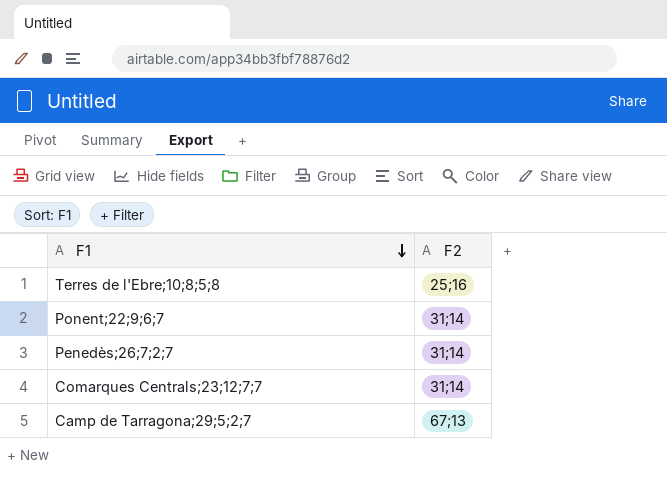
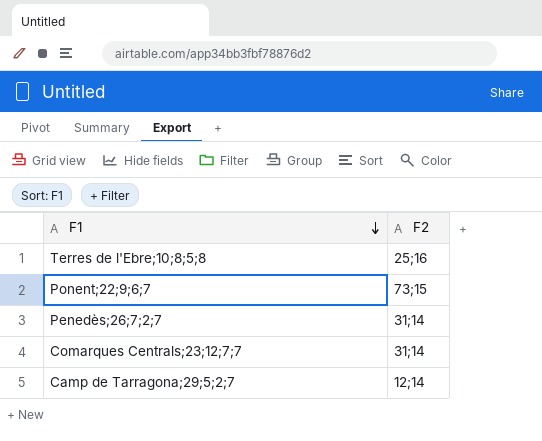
Ponent;22;9;6;7 | F2: 31;14 -> 73;15
Camp de Tarragona;29;5;2;7 | F2: 67;13 -> 12;14

